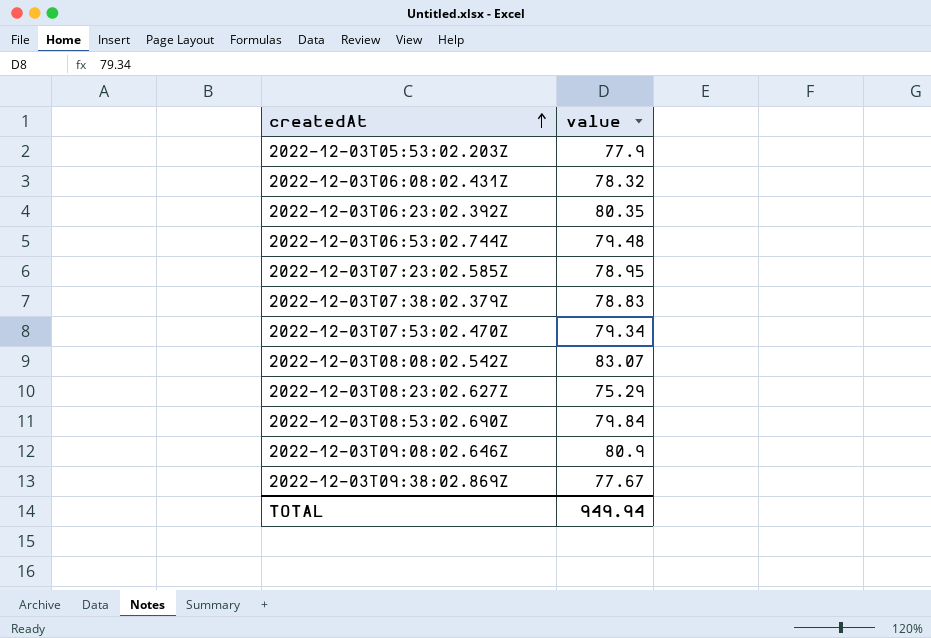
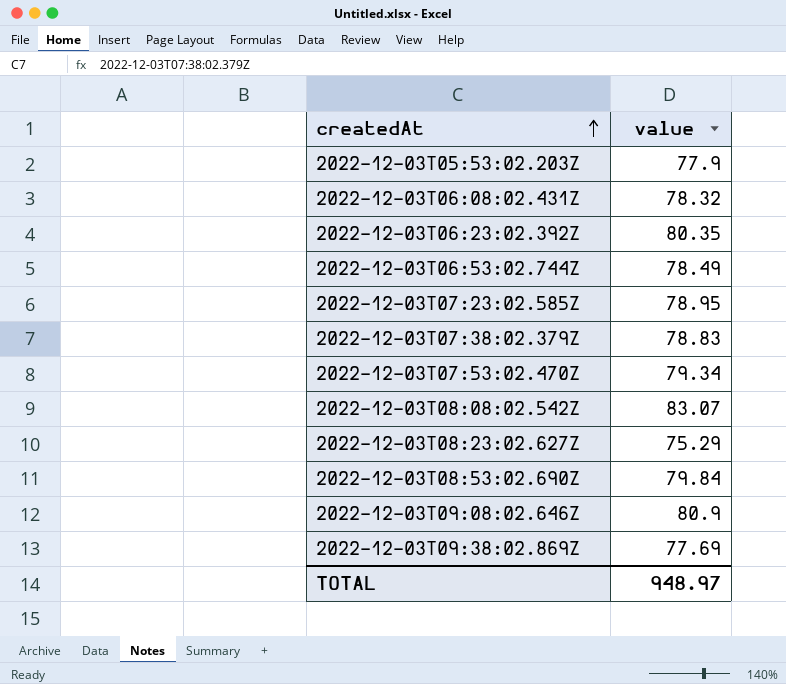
2022-12-03T06:53:02.744Z | value: 79.48 -> 78.49
2022-12-03T09:38:02.869Z | value: 77.67 -> 77.69
TOTAL | value: 949.94 -> 948.97

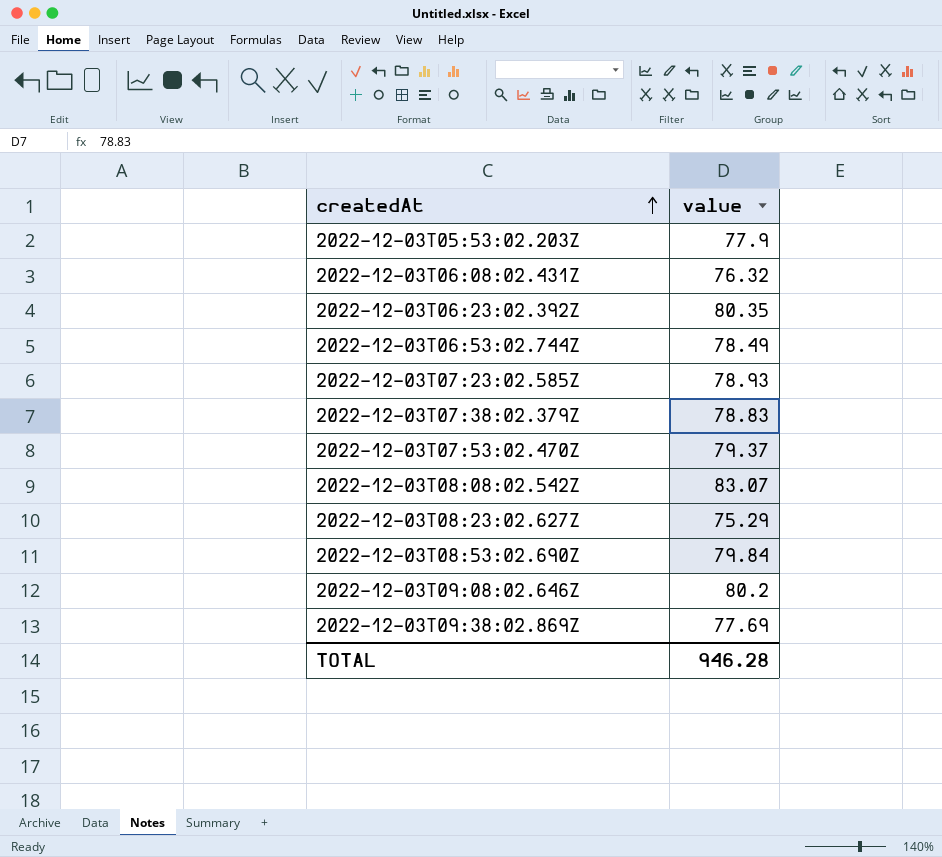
2022-12-03T06:08:02.431Z | value: 78.32 -> 76.32
2022-12-03T07:23:02.585Z | value: 78.95 -> 78.93
2022-12-03T07:53:02.470Z | value: 79.34 -> 79.37
2022-12-03T09:08:02.646Z | value: 80.9 -> 80.2
TOTAL | value: 948.97 -> 946.28

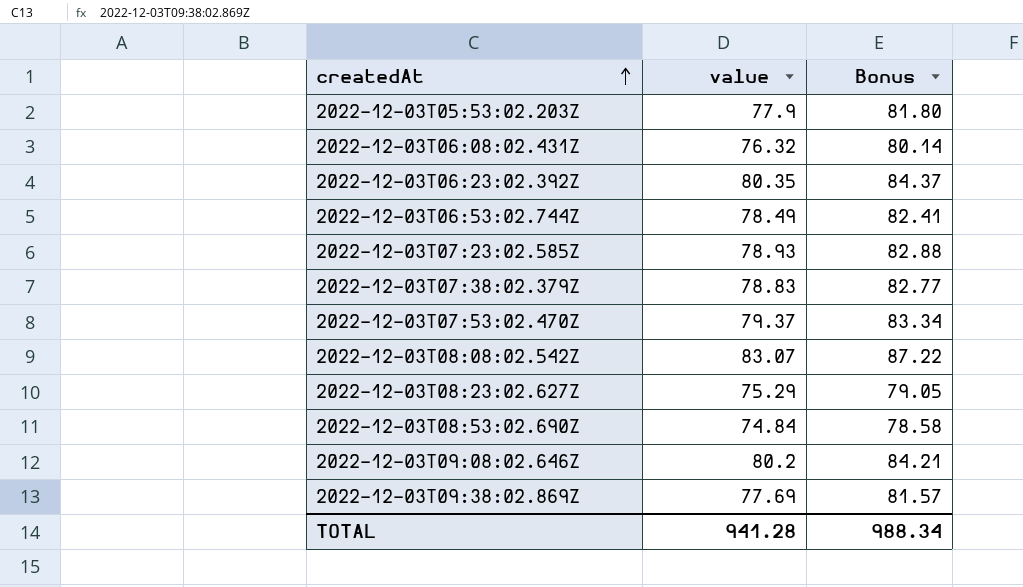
column Bonus | formula: none -> [value] * 1.05
2022-12-03T08:53:02.690Z | value: 79.84 -> 74.84
TOTAL | value: 946.28 -> 941.28

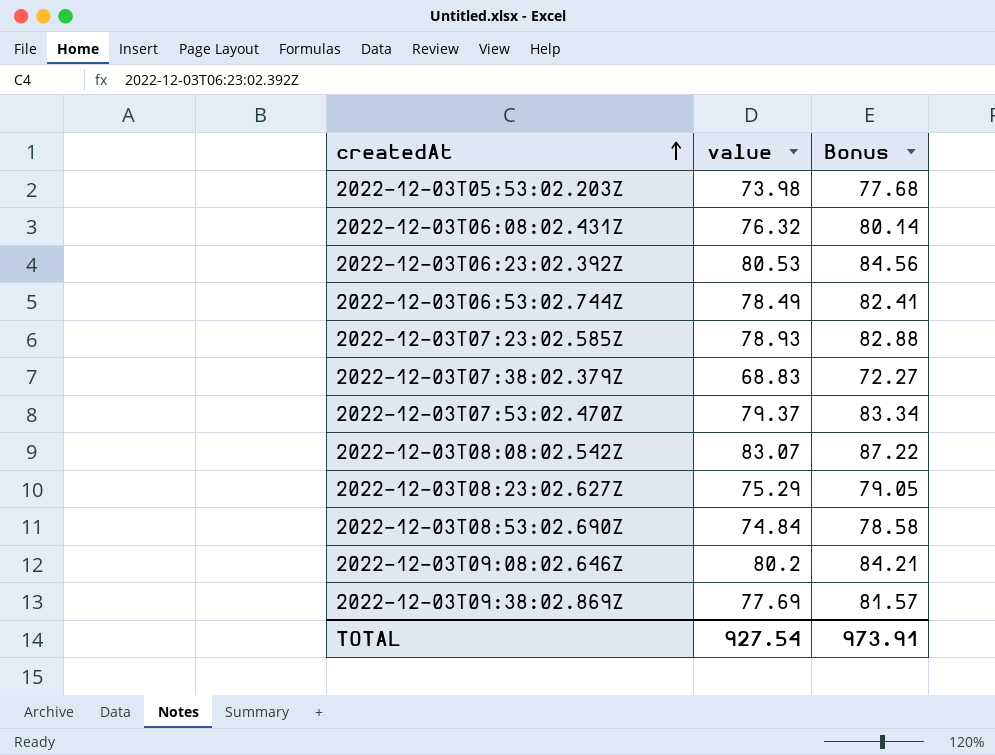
2022-12-03T05:53:02.203Z | value: 77.9 -> 73.98
2022-12-03T05:53:02.203Z | Bonus: 81.80 -> 77.68
2022-12-03T06:23:02.392Z | value: 80.35 -> 80.53
2022-12-03T06:23:02.392Z | Bonus: 84.37 -> 84.56
2022-12-03T07:38:02.379Z | value: 78.83 -> 68.83
2022-12-03T07:38:02.379Z | Bonus: 82.77 -> 72.27
TOTAL | value: 941.28 -> 927.54
TOTAL | Bonus: 988.34 -> 973.91

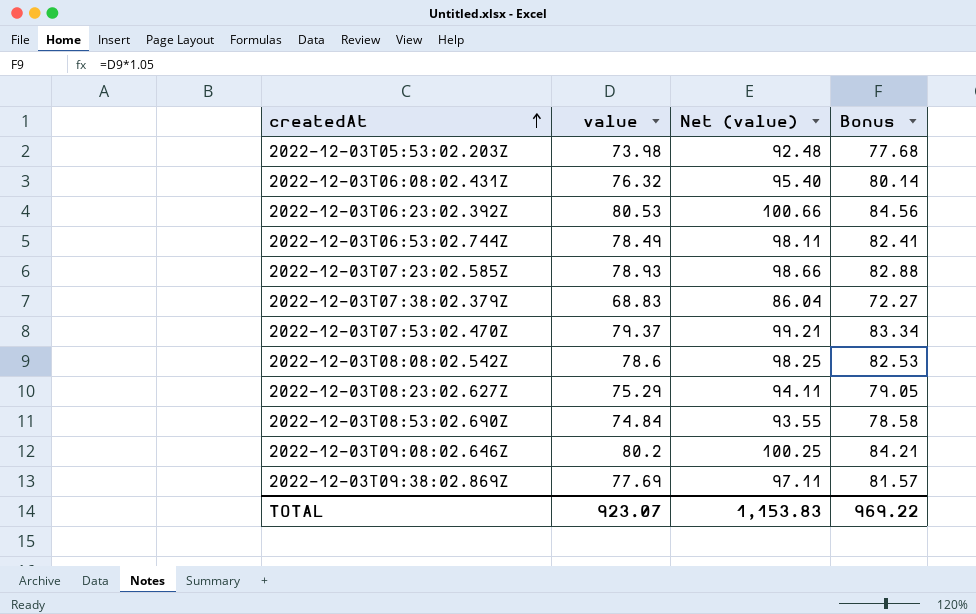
column Net (value) | formula: none -> [value] * 1.25
2022-12-03T08:08:02.542Z | value: 83.07 -> 78.6
2022-12-03T08:08:02.542Z | Bonus: 87.22 -> 82.53
TOTAL | value: 927.54 -> 923.07
TOTAL | Bonus: 973.91 -> 969.22

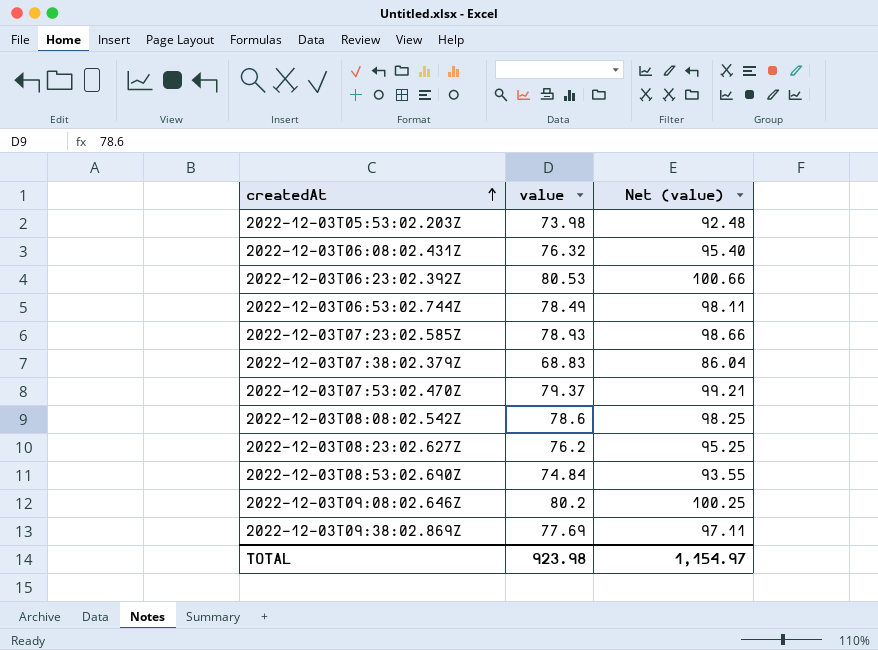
column Bonus | formula: [value] * 1.05 -> none
2022-12-03T08:23:02.627Z | value: 75.29 -> 76.2
2022-12-03T08:23:02.627Z | Net (value): 94.11 -> 95.25
TOTAL | value: 923.07 -> 923.98
TOTAL | Net (value): 1,153.83 -> 1,154.97

